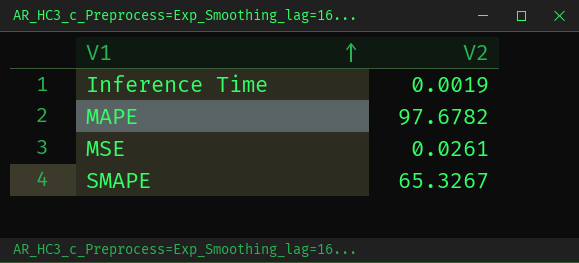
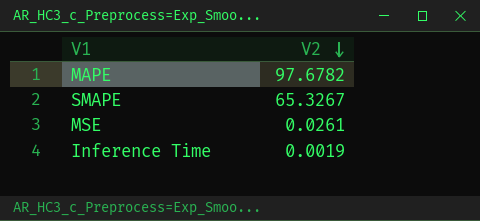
row order: V1 ascending -> V2 descending

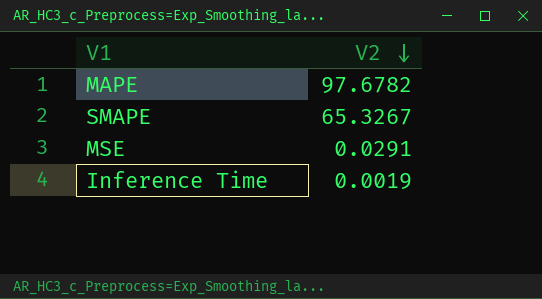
MSE | V2: 0.0261 -> 0.0291

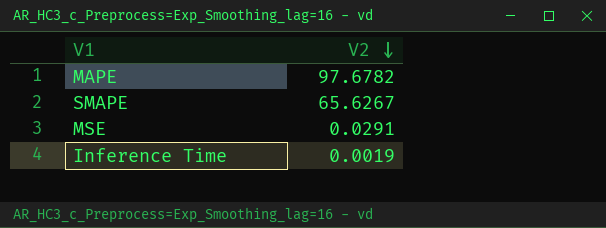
SMAPE | V2: 65.3267 -> 65.6267

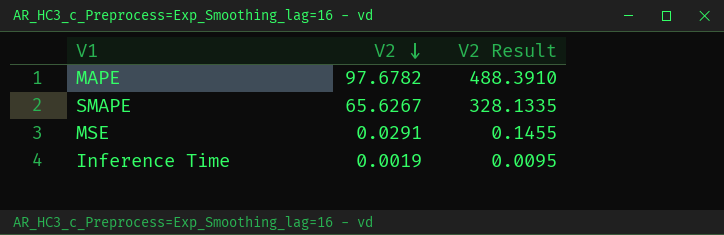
column V2 Result | formula: none -> [V2] * 5

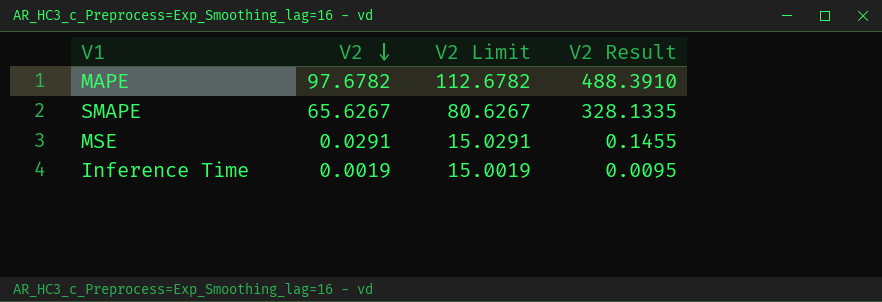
column V2 Limit | formula: none -> [V2] + 15

